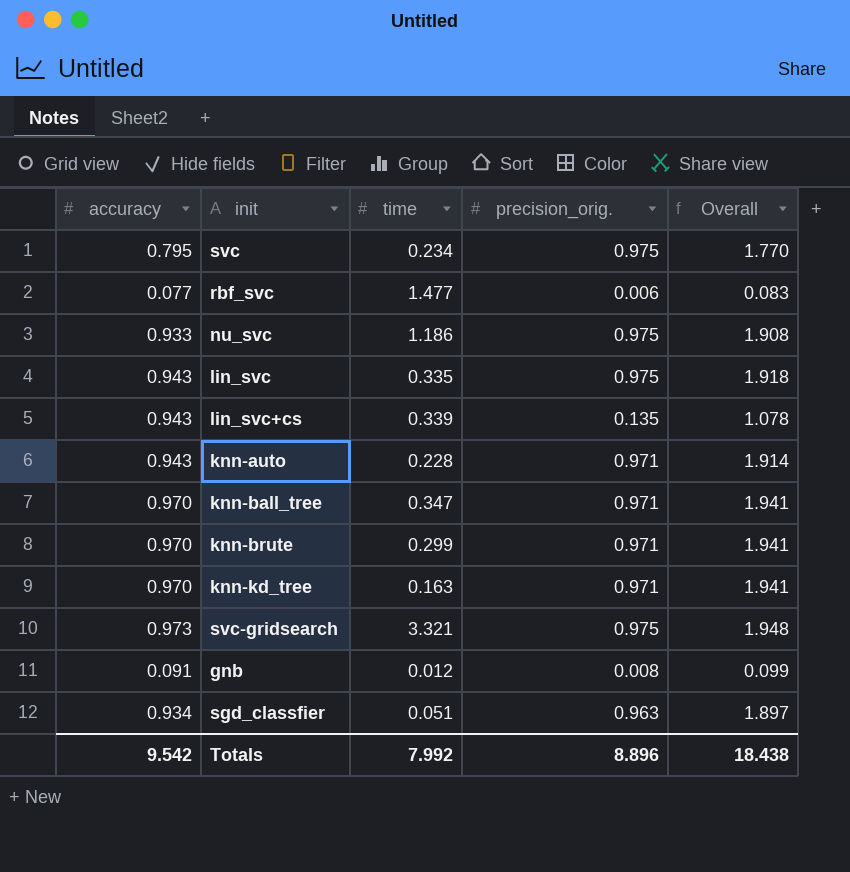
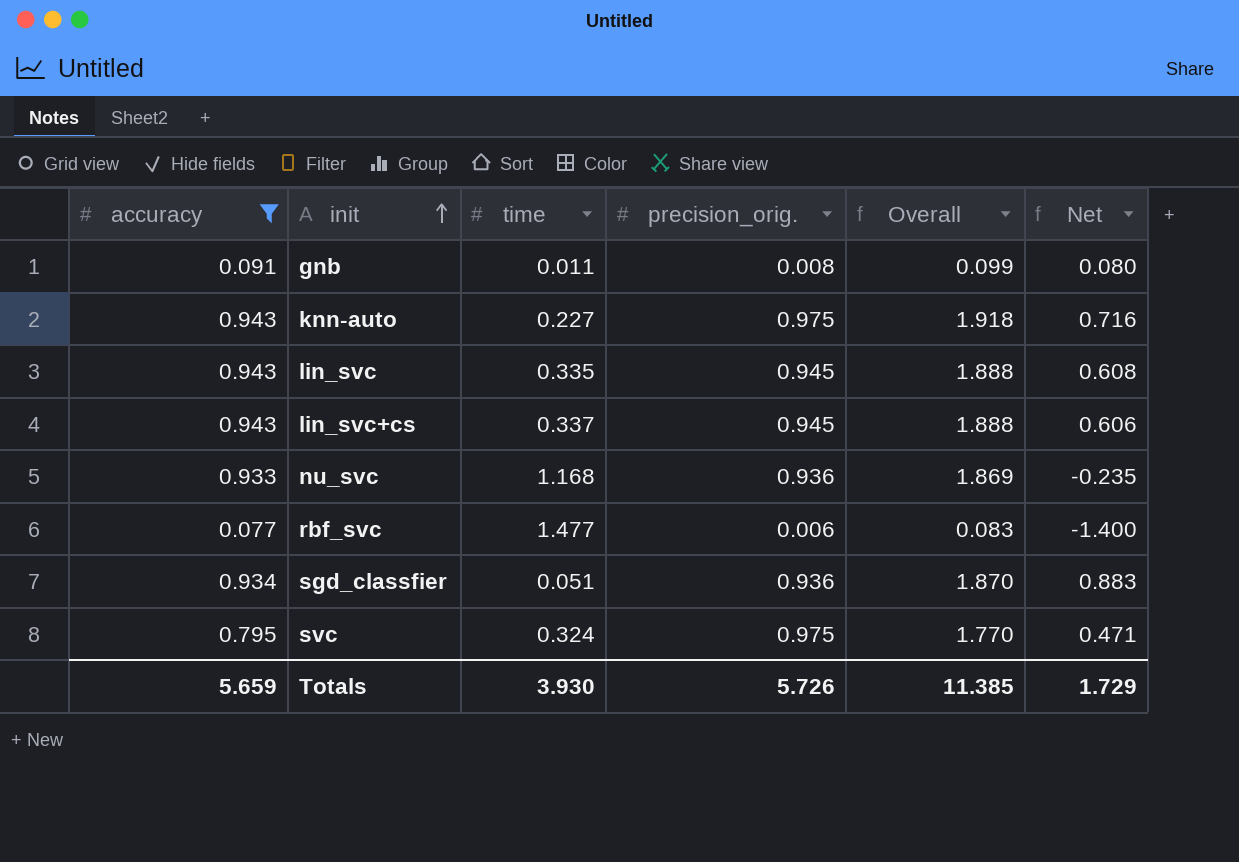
filter: none -> accuracy <= 0.943
row order: none -> init ascending
column Net | formula: none -> [accuracy] - [time]
gnb | time: 0.012 -> 0.011
knn-auto | time: 0.228 -> 0.227
knn-auto | precision_orig.: 0.971 -> 0.975
knn-auto | Overall: 1.914 -> 1.918
lin_svc | precision_orig.: 0.975 -> 0.945
lin_svc | Overall: 1.918 -> 1.888
lin_svc+cs | time: 0.339 -> 0.337
lin_svc+cs | precision_orig.: 0.135 -> 0.945
lin_svc+cs | Overall: 1.078 -> 1.888
nu_svc | time: 1.186 -> 1.168
nu_svc | precision_orig.: 0.975 -> 0.936
nu_svc | Overall: 1.908 -> 1.869
sgd_classfier | precision_orig.: 0.963 -> 0.936
sgd_classfier | Overall: 1.897 -> 1.870
svc | time: 0.234 -> 0.324
Totals | accuracy: 9.542 -> 5.659
Totals | time: 7.992 -> 3.930
Totals | precision_orig.: 8.896 -> 5.726
Totals | Overall: 18.438 -> 11.385

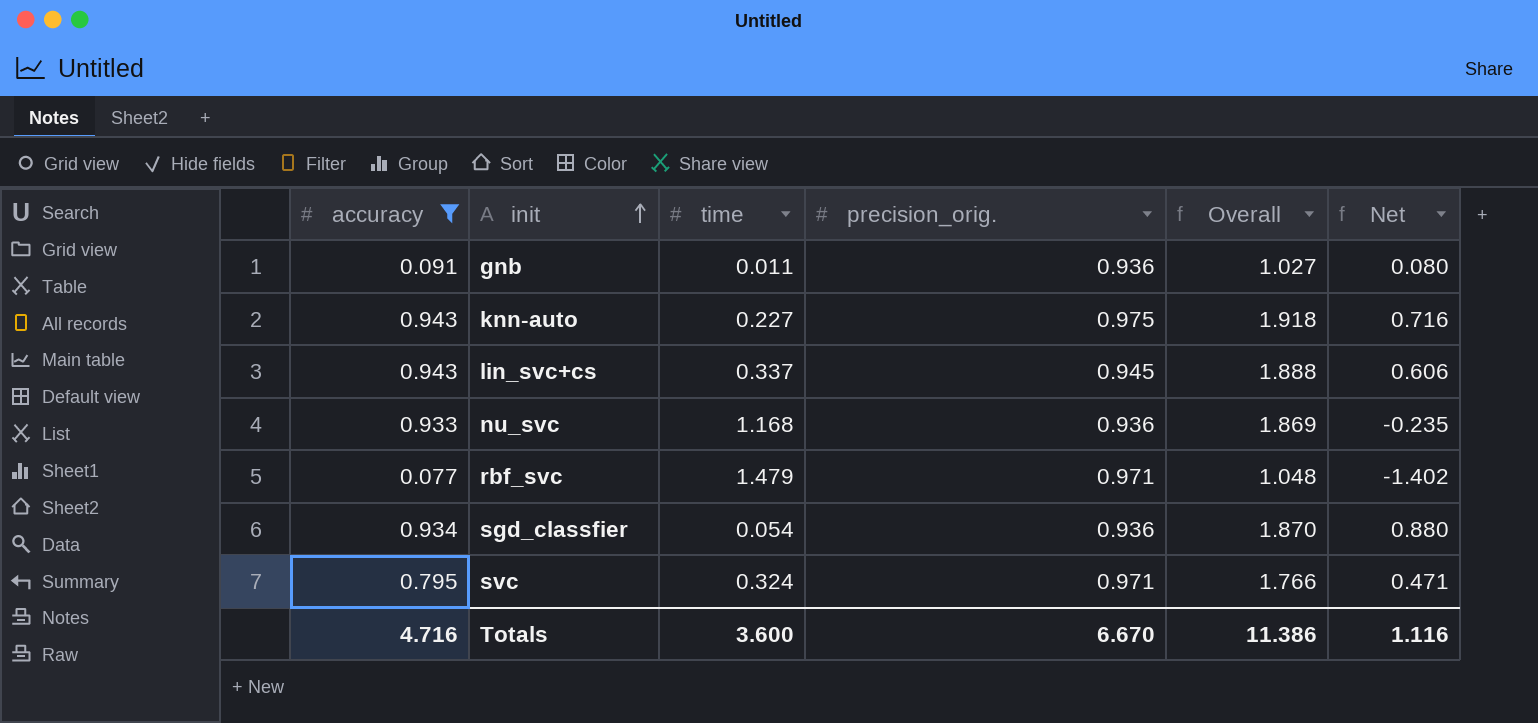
row lin_svc: 0.943 | 0.335 | 0.945 | 1.888 | 0.608 -> none
gnb | precision_orig.: 0.008 -> 0.936
gnb | Overall: 0.099 -> 1.027
rbf_svc | time: 1.477 -> 1.479
rbf_svc | precision_orig.: 0.006 -> 0.971
rbf_svc | Overall: 0.083 -> 1.048
rbf_svc | Net: -1.400 -> -1.402
sgd_classfier | time: 0.051 -> 0.054
sgd_classfier | Net: 0.883 -> 0.880
svc | precision_orig.: 0.975 -> 0.971
svc | Overall: 1.770 -> 1.766
Totals | accuracy: 5.659 -> 4.716
Totals | time: 3.930 -> 3.600
Totals | precision_orig.: 5.726 -> 6.670
Totals | Overall: 11.385 -> 11.386
Totals | Net: 1.729 -> 1.116

